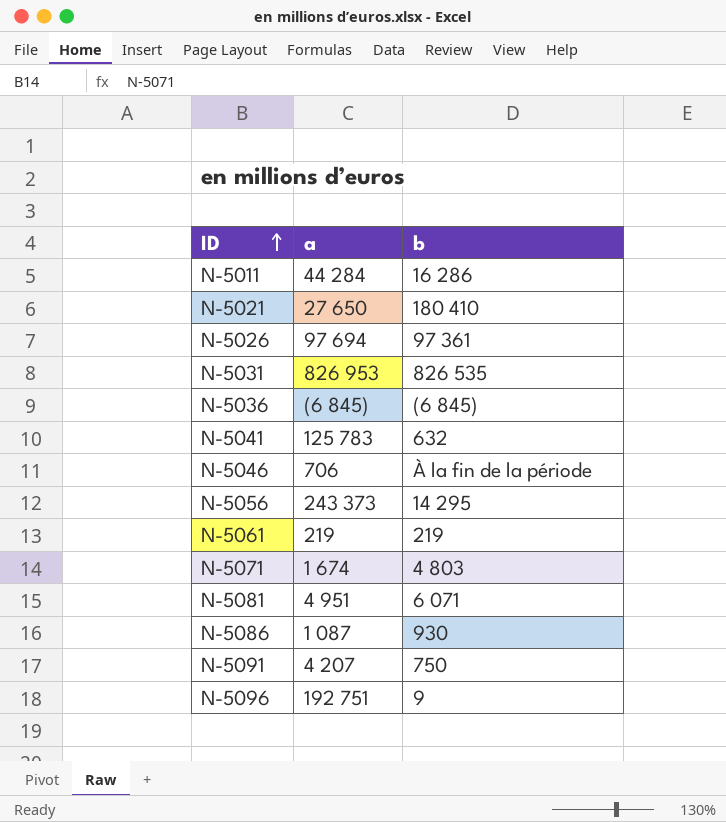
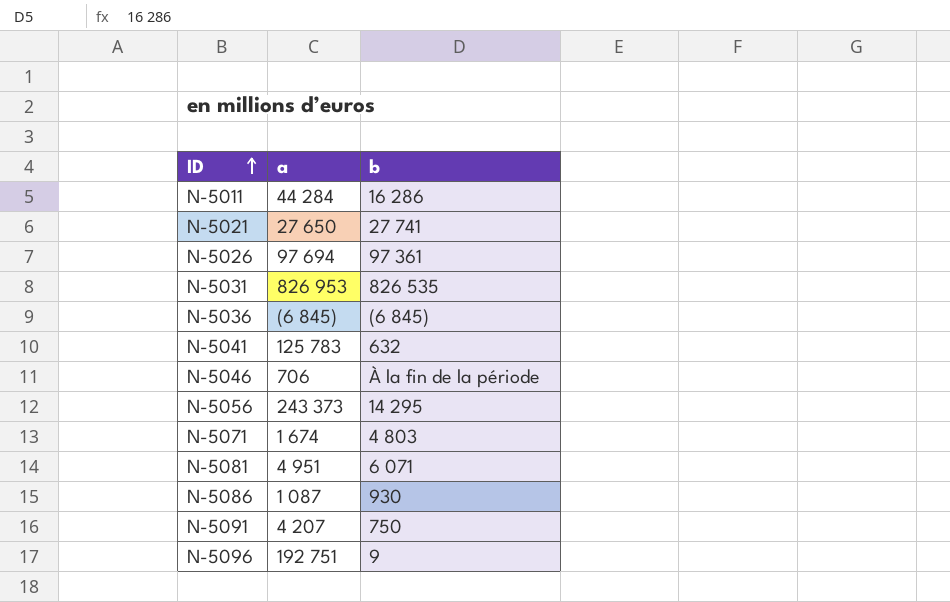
row N-5061: 219 | 219 -> none
N-5021 | b: 180 410 -> 27 741

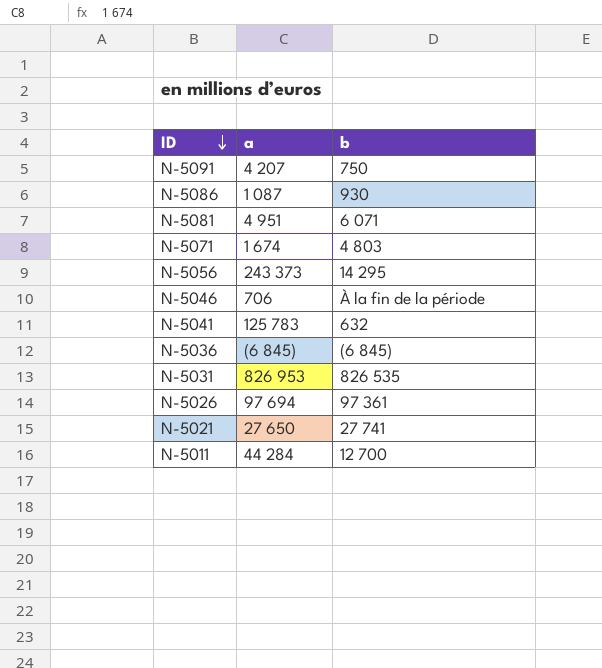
row order: ID ascending -> ID descending
row N-5096: 192 751 | 9 -> none
N-5011 | b: 16 286 -> 12 700

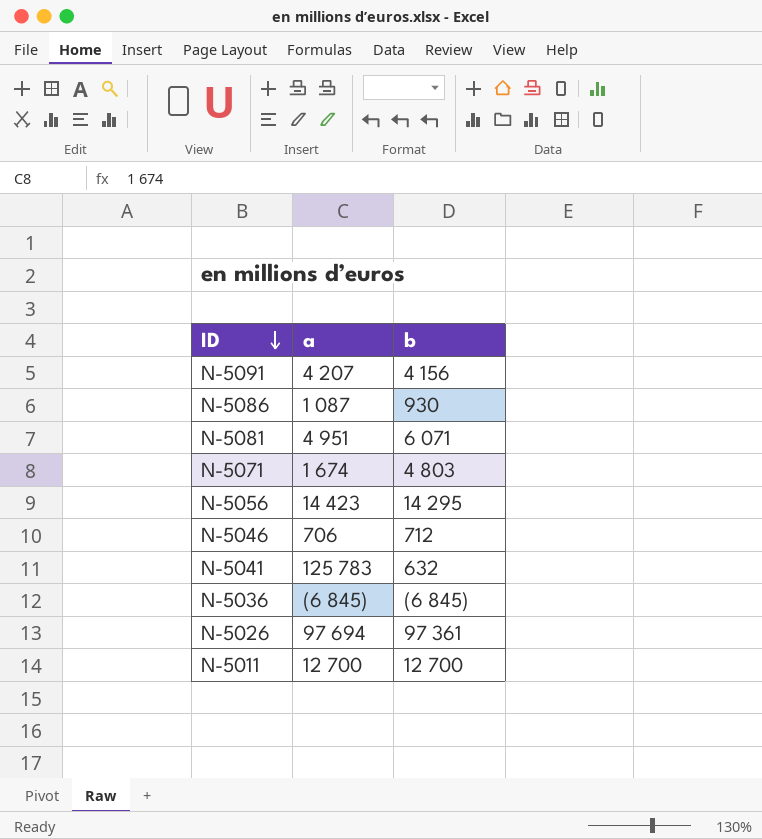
row N-5031: 826 953 | 826 535 -> none
row N-5021: 27 650 | 27 741 -> none
N-5091 | b: 750 -> 4 156
N-5056 | a: 243 373 -> 14 423
N-5046 | b: À la fin de la période -> 712
N-5011 | a: 44 284 -> 12 700

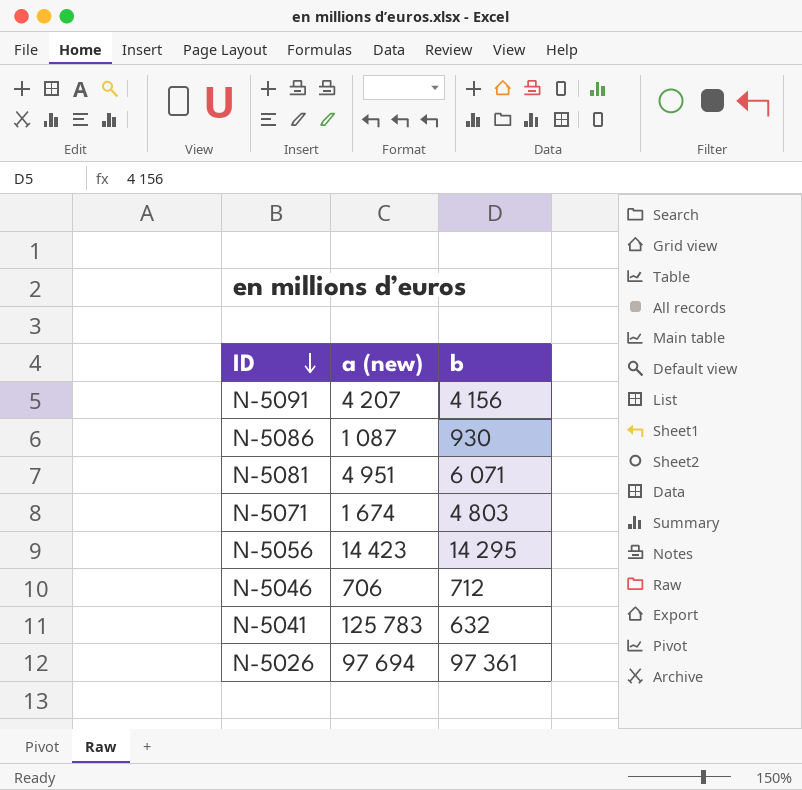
column name: a -> a (new)
row N-5036: (6 845) | (6 845) -> none
row N-5011: 12 700 | 12 700 -> none

